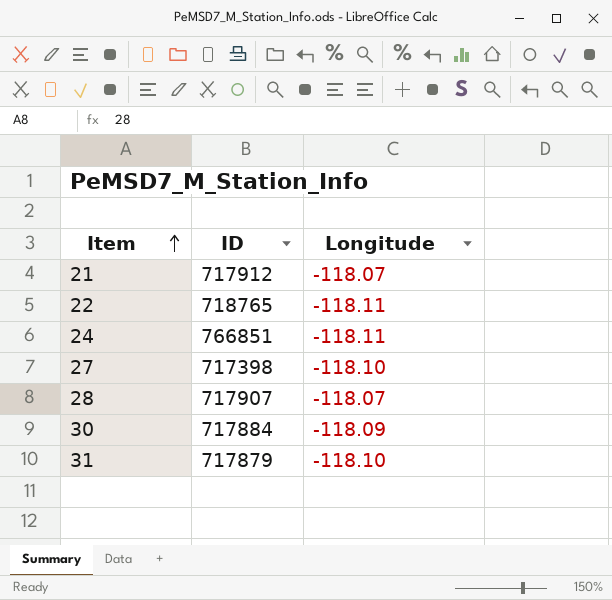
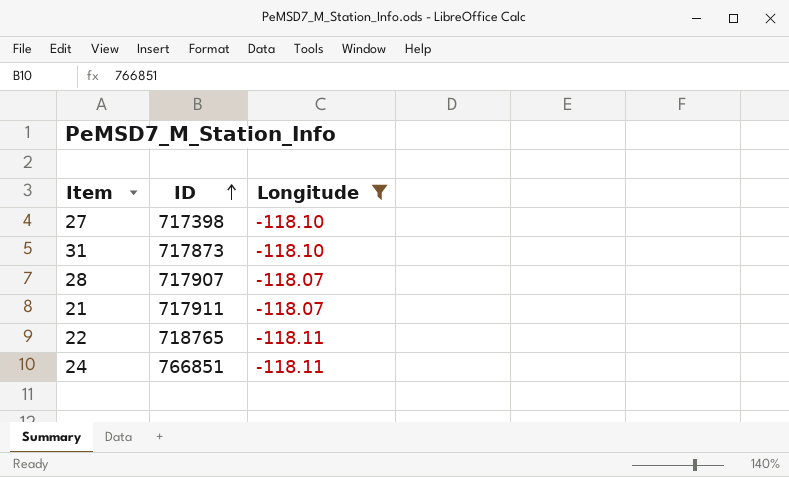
filter: none -> Longitude != -118.09
row order: Item ascending -> ID ascending
31 | ID: 717879 -> 717873
21 | ID: 717912 -> 717911

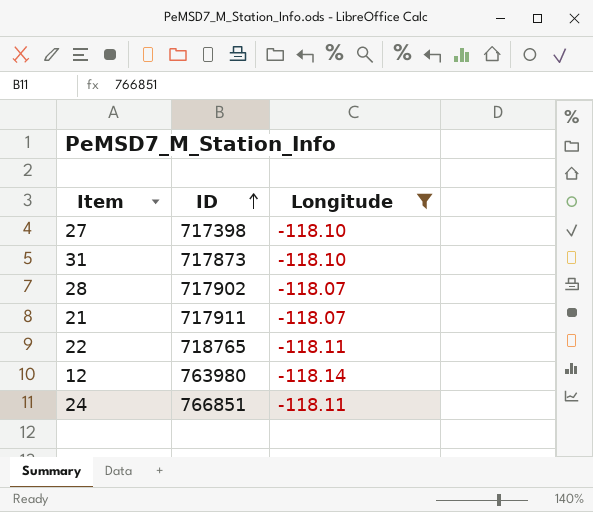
28 | ID: 717907 -> 717902
row 12: none -> 763980 | -118.14

